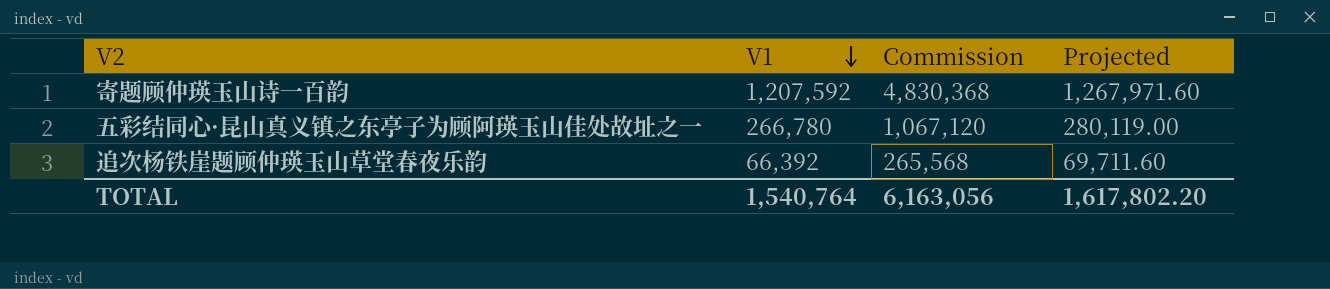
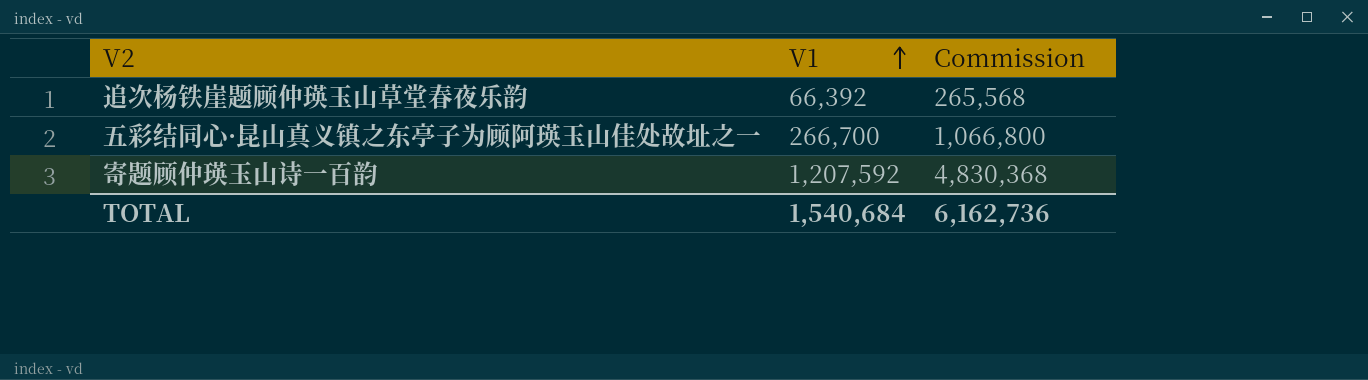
row order: V1 descending -> V1 ascending
column Projected | formula: [V1] * 1.05 -> none
五彩结同心·昆山真义镇之东亭子为顾阿瑛玉山佳处故址之一 | V1: 266,780 -> 266,700
五彩结同心·昆山真义镇之东亭子为顾阿瑛玉山佳处故址之一 | Commission: 1,067,120 -> 1,066,800
TOTAL | V1: 1,540,764 -> 1,540,684
TOTAL | Commission: 6,163,056 -> 6,162,736

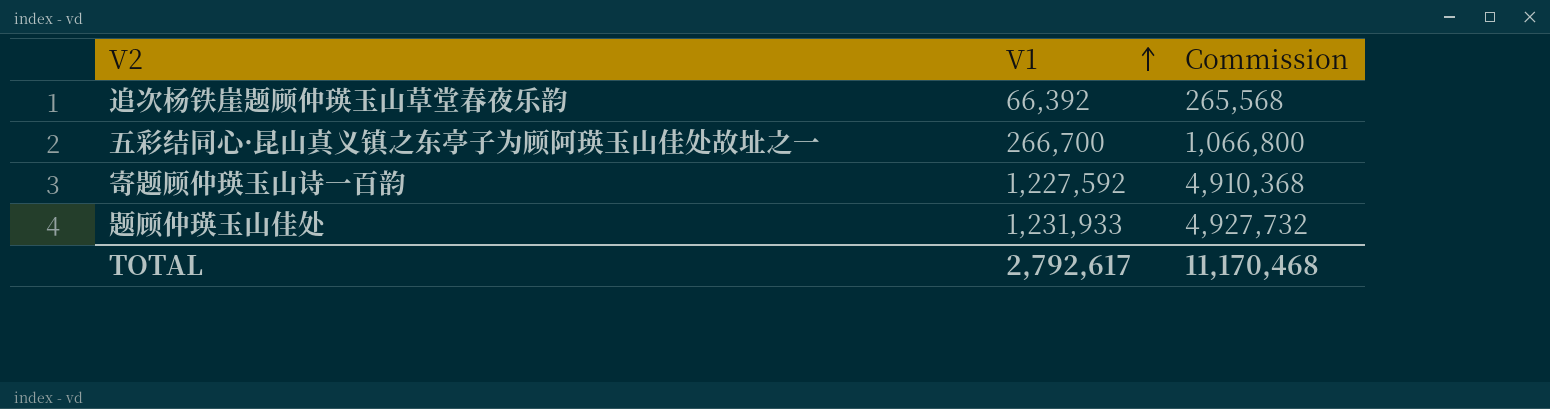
寄题顾仲瑛玉山诗一百韵 | V1: 1,207,592 -> 1,227,592
寄题顾仲瑛玉山诗一百韵 | Commission: 4,830,368 -> 4,910,368
row 题顾仲瑛玉山佳处: none -> 1,231,933 | 4,927,732
TOTAL | V1: 1,540,684 -> 2,792,617
TOTAL | Commission: 6,162,736 -> 11,170,468

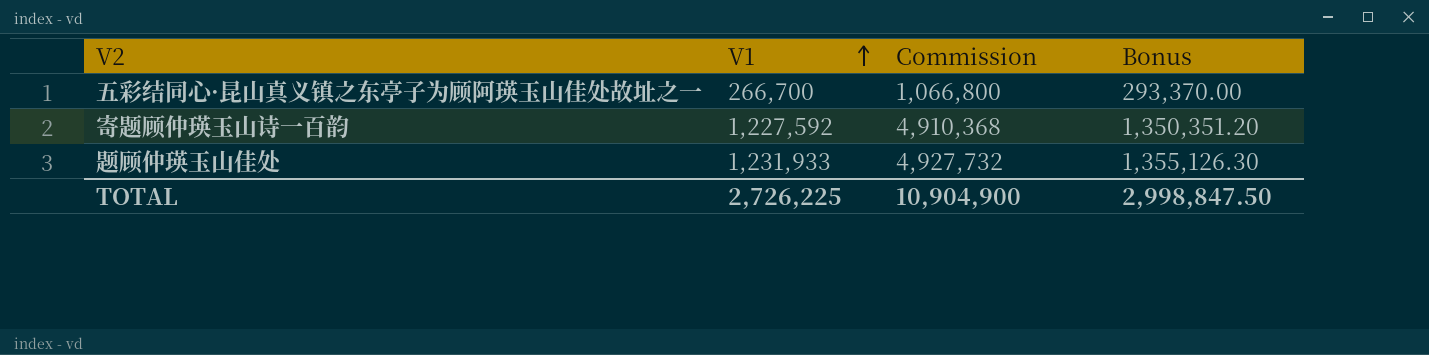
column Bonus | formula: none -> [V1] * 1.1
row 追次杨铁崖题顾仲瑛玉山草堂春夜乐韵: 66,392 | 265,568 -> none
TOTAL | V1: 2,792,617 -> 2,726,225
TOTAL | Commission: 11,170,468 -> 10,904,900

